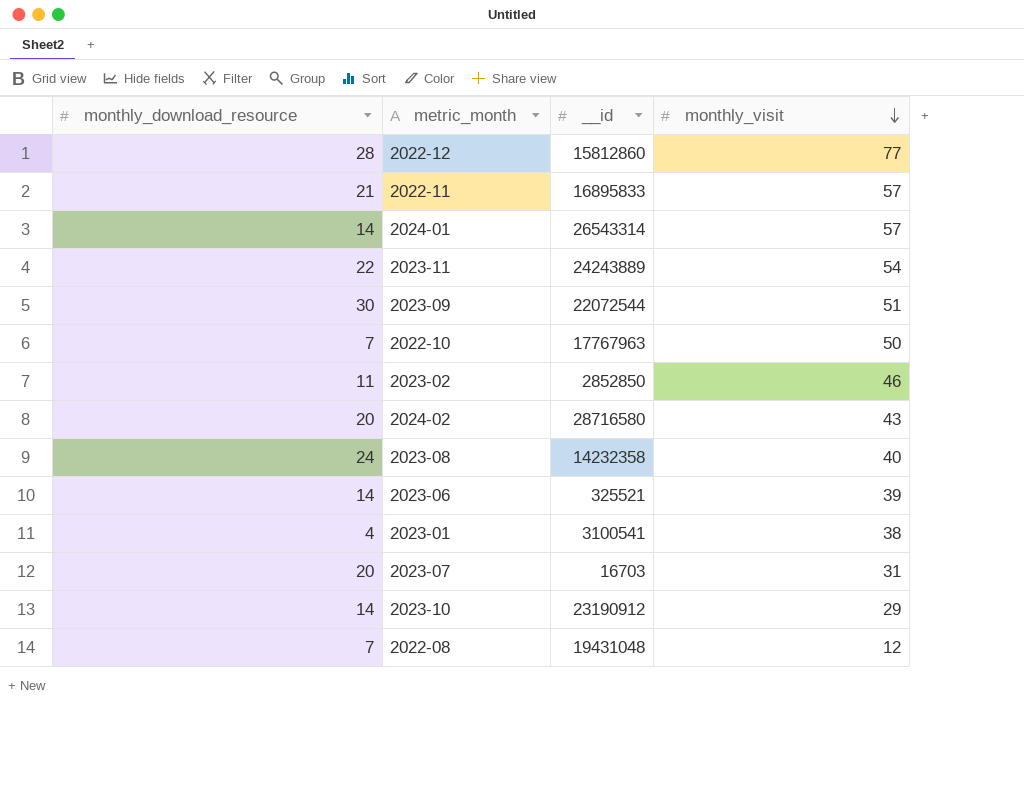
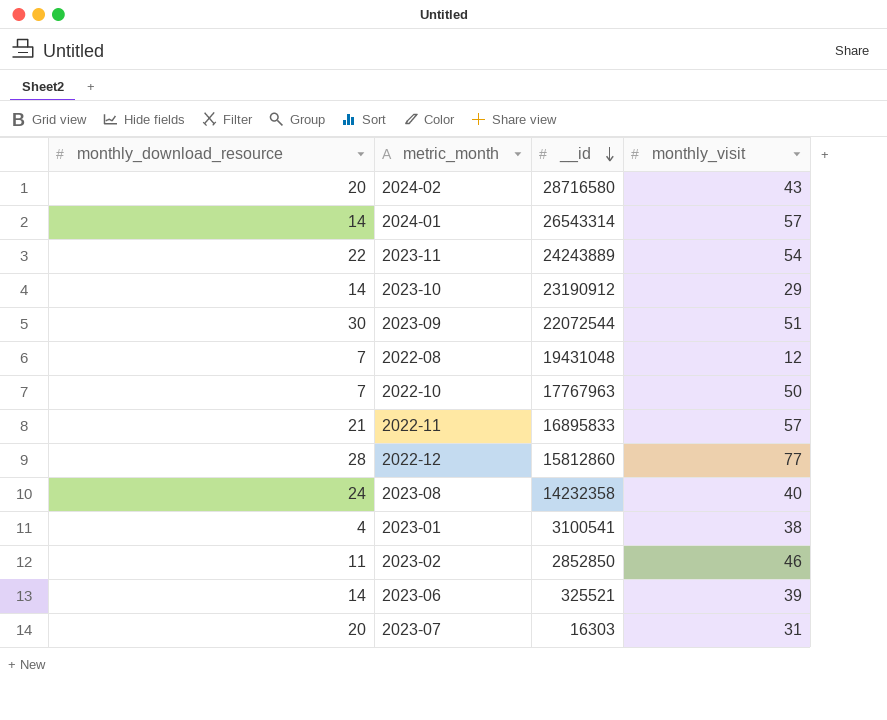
row order: monthly_visit descending -> __id descending
2023-07 | __id: 16703 -> 16303

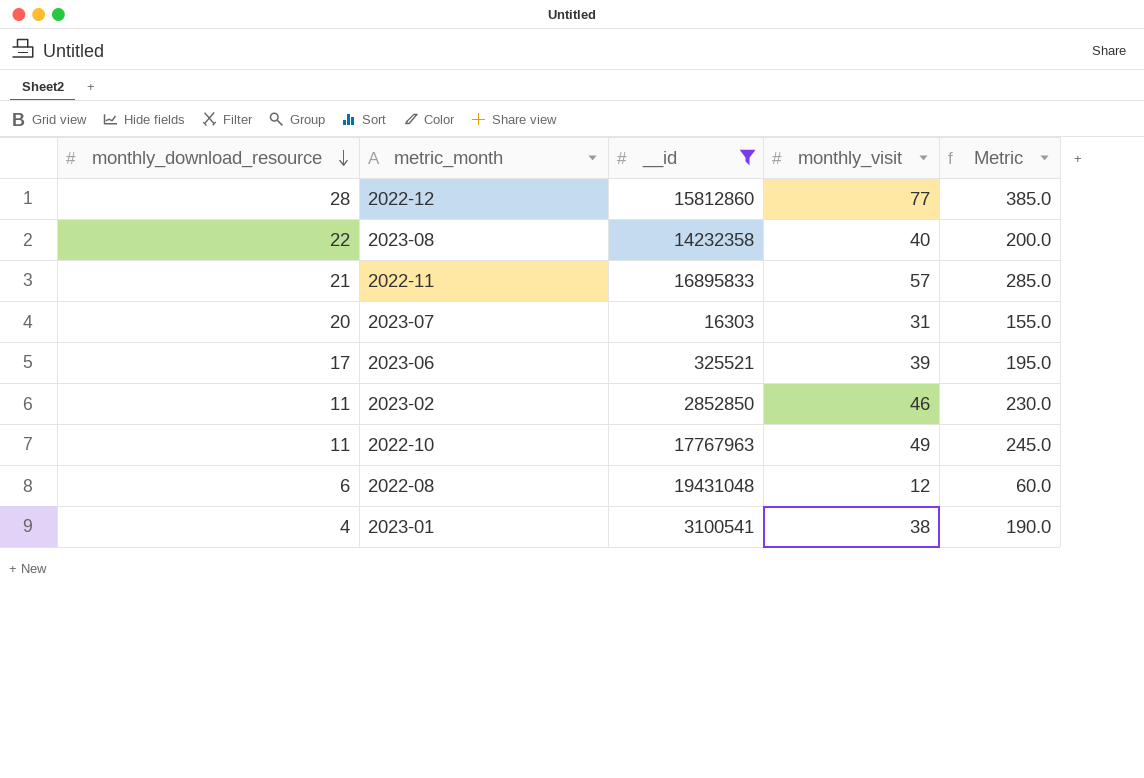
filter: none -> __id <= 19431048
row order: __id descending -> monthly_download_resource descending
column Metric | formula: none -> [monthly_visit] * 5
2023-08 | monthly_download_resource: 24 -> 22
2023-06 | monthly_download_resource: 14 -> 17
2022-10 | monthly_download_resource: 7 -> 11
2022-10 | monthly_visit: 50 -> 49
2022-08 | monthly_download_resource: 7 -> 6

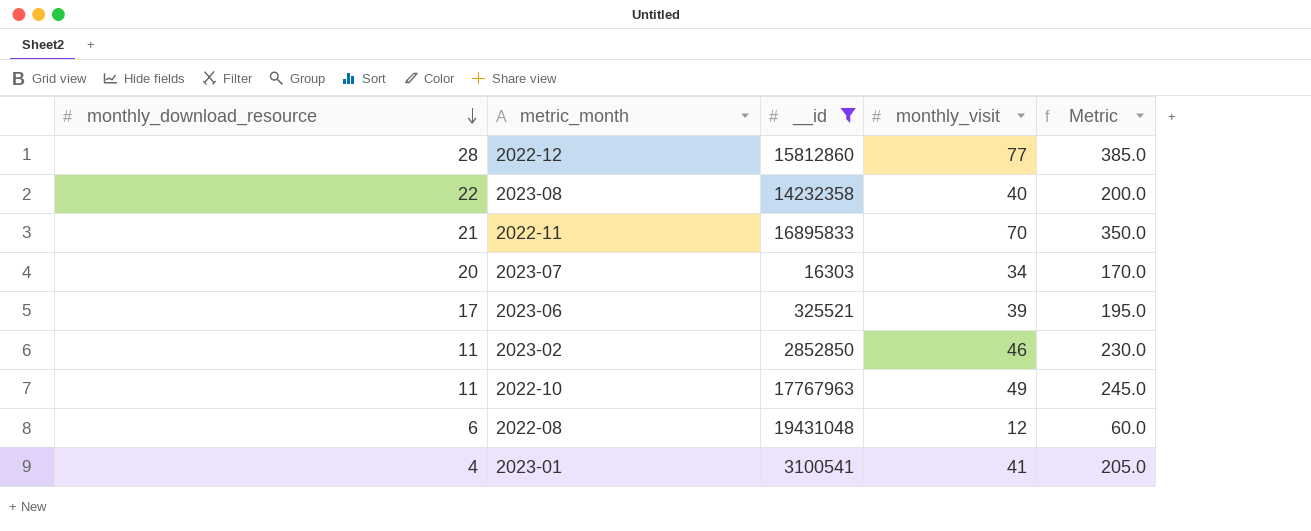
2022-11 | monthly_visit: 57 -> 70
2022-11 | Metric: 285.0 -> 350.0
2023-07 | monthly_visit: 31 -> 34
2023-07 | Metric: 155.0 -> 170.0
2023-01 | monthly_visit: 38 -> 41
2023-01 | Metric: 190.0 -> 205.0

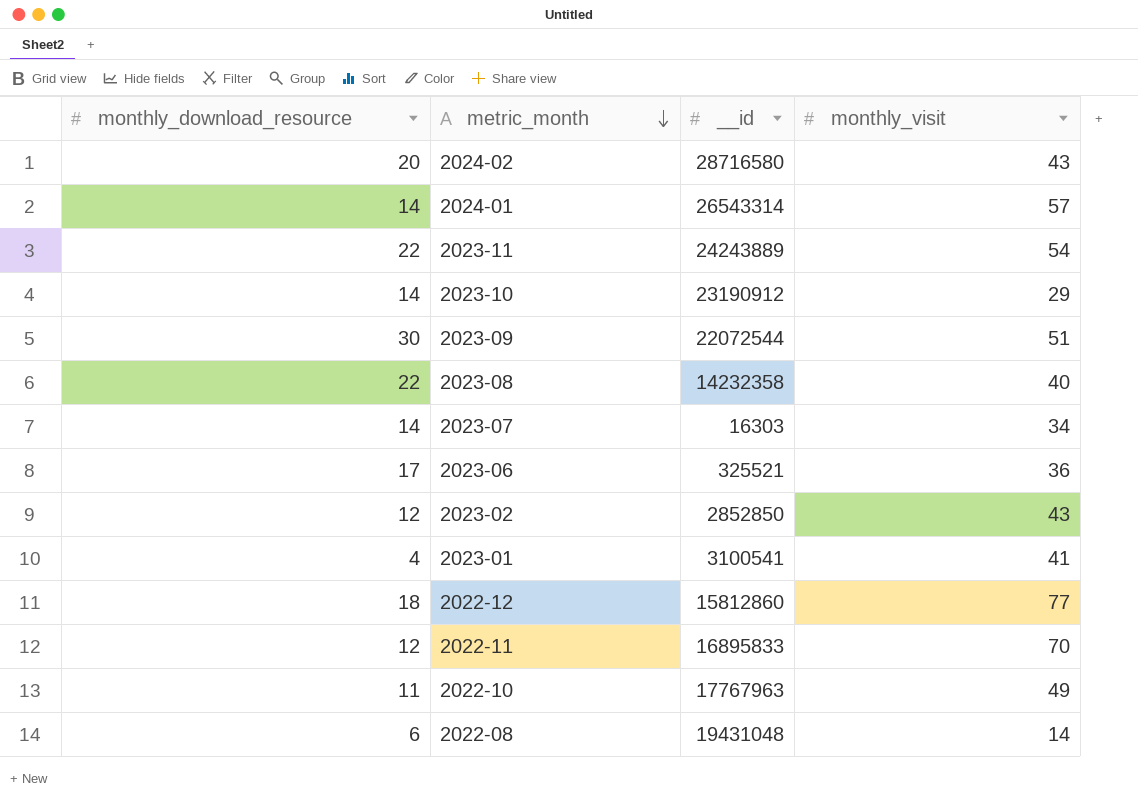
filter: __id <= 19431048 -> none
row order: monthly_download_resource descending -> metric_month descending
column Metric | formula: [monthly_visit] * 5 -> none
2023-07 | monthly_download_resource: 20 -> 14
2023-06 | monthly_visit: 39 -> 36
2023-02 | monthly_download_resource: 11 -> 12
2023-02 | monthly_visit: 46 -> 43
2022-12 | monthly_download_resource: 28 -> 18
2022-11 | monthly_download_resource: 21 -> 12
2022-08 | monthly_visit: 12 -> 14

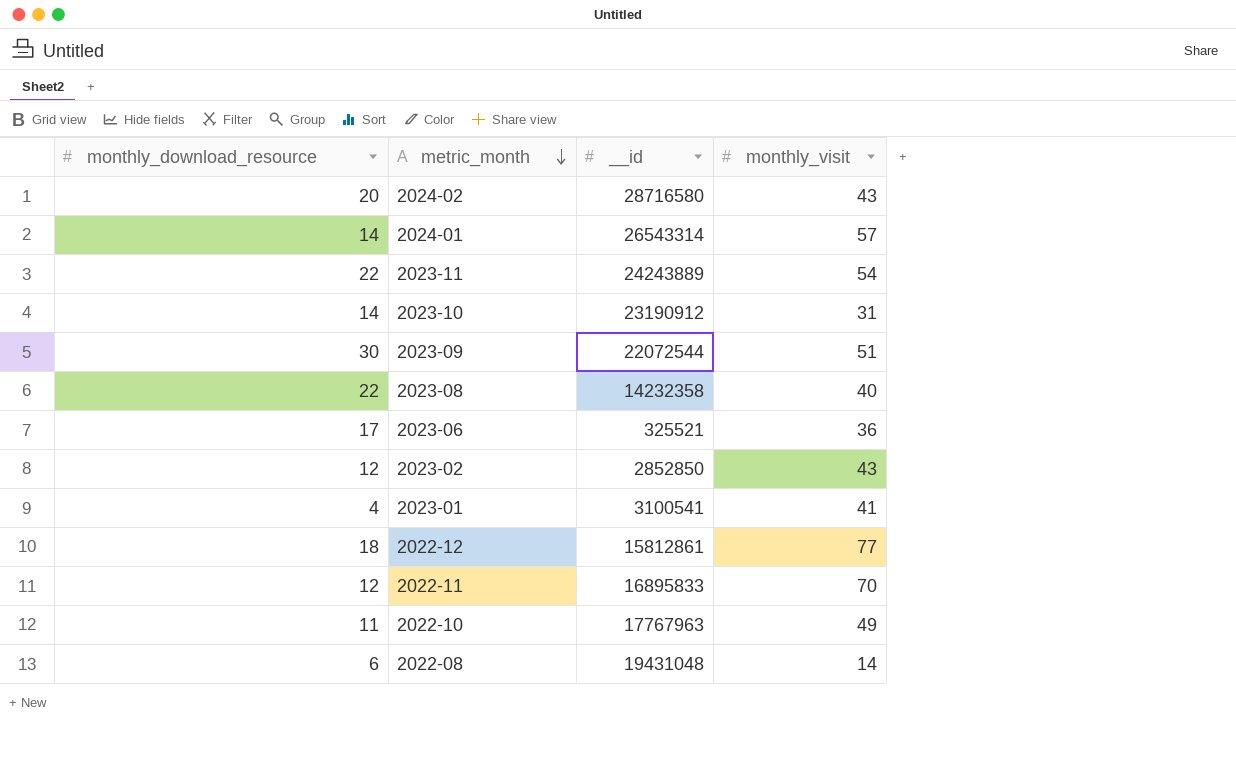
row 2023-07: 14 | 16303 | 34 -> none
2023-10 | monthly_visit: 29 -> 31
2022-12 | __id: 15812860 -> 15812861

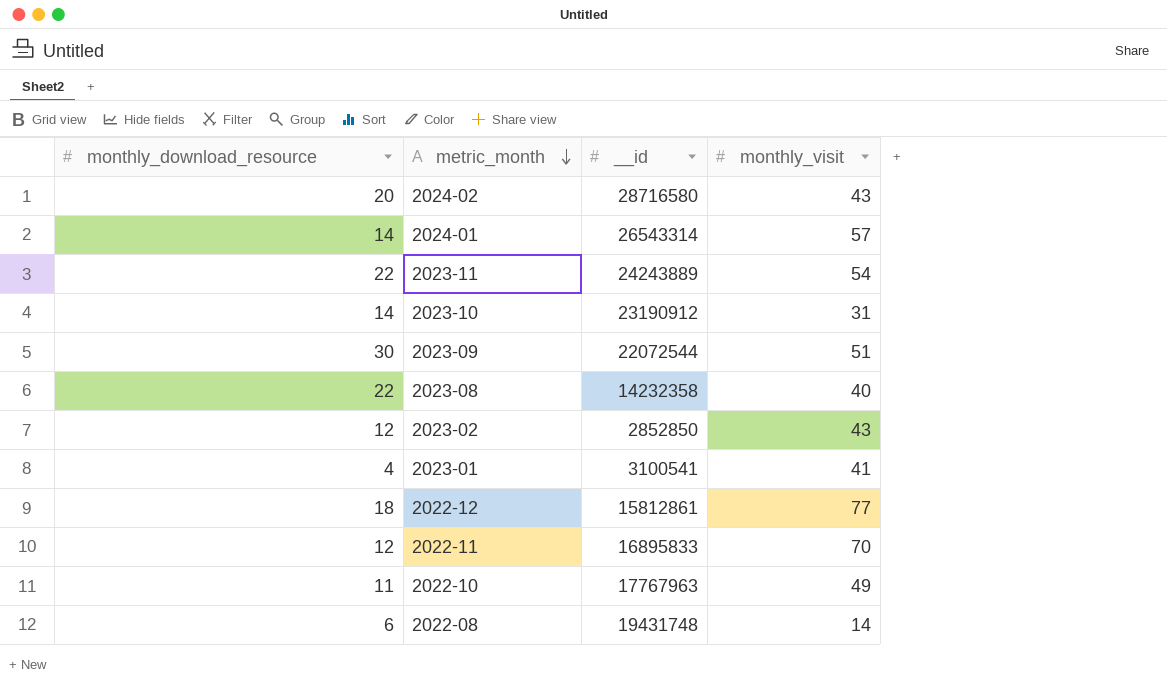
row 2023-06: 17 | 325521 | 36 -> none
2022-08 | __id: 19431048 -> 19431748

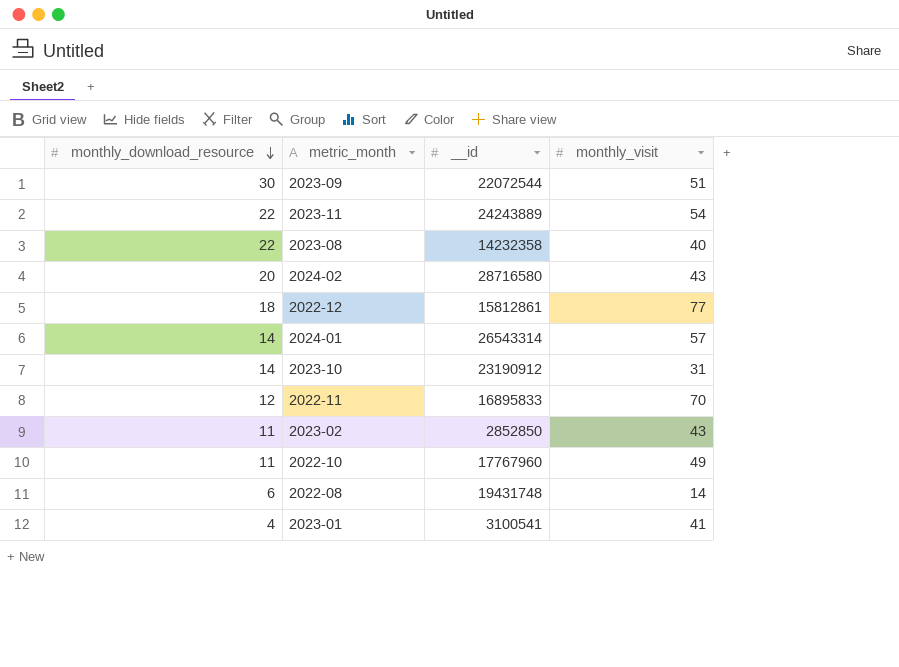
row order: metric_month descending -> monthly_download_resource descending
2023-02 | monthly_download_resource: 12 -> 11
2022-10 | __id: 17767963 -> 17767960

